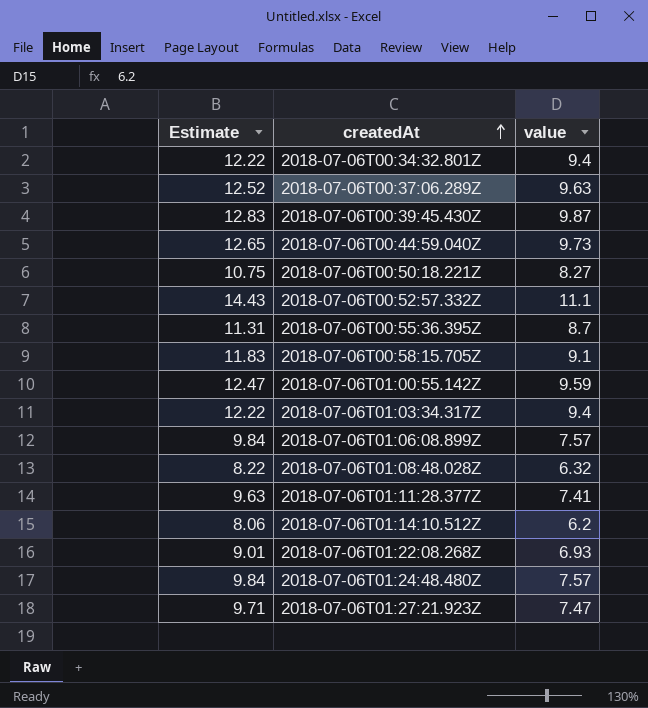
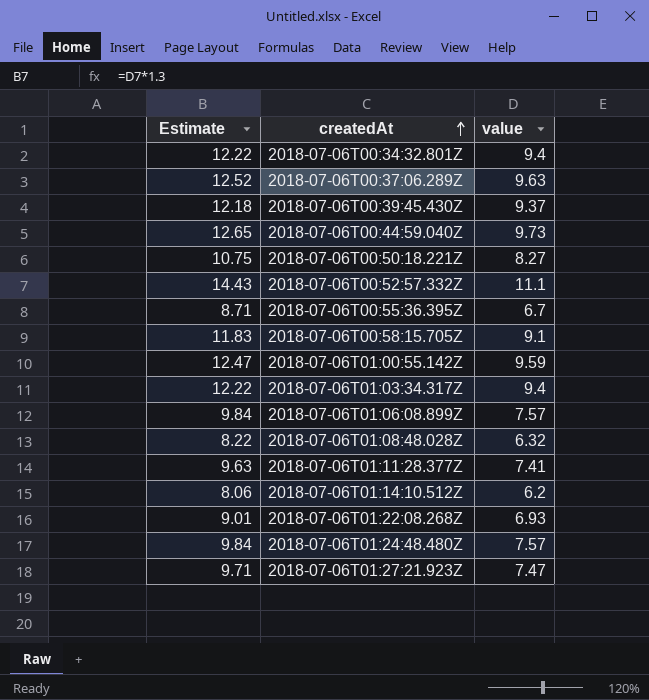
2018-07-06T00:39:45.430Z | Estimate: 12.83 -> 12.18
2018-07-06T00:39:45.430Z | value: 9.87 -> 9.37
2018-07-06T00:55:36.395Z | Estimate: 11.31 -> 8.71
2018-07-06T00:55:36.395Z | value: 8.7 -> 6.7

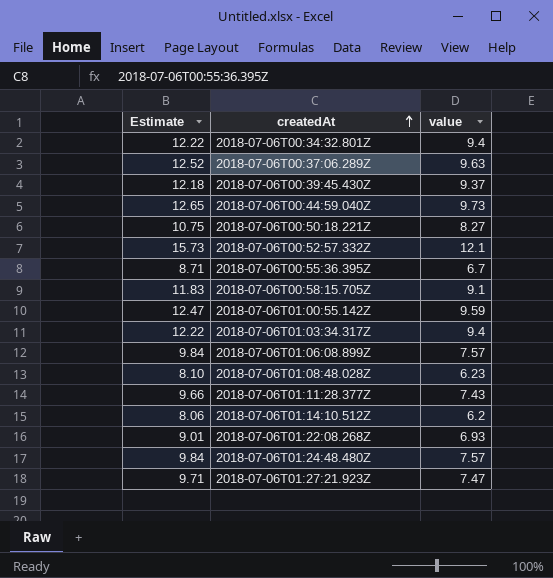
2018-07-06T00:52:57.332Z | Estimate: 14.43 -> 15.73
2018-07-06T00:52:57.332Z | value: 11.1 -> 12.1
2018-07-06T01:08:48.028Z | Estimate: 8.22 -> 8.10
2018-07-06T01:08:48.028Z | value: 6.32 -> 6.23
2018-07-06T01:11:28.377Z | Estimate: 9.63 -> 9.66
2018-07-06T01:11:28.377Z | value: 7.41 -> 7.43

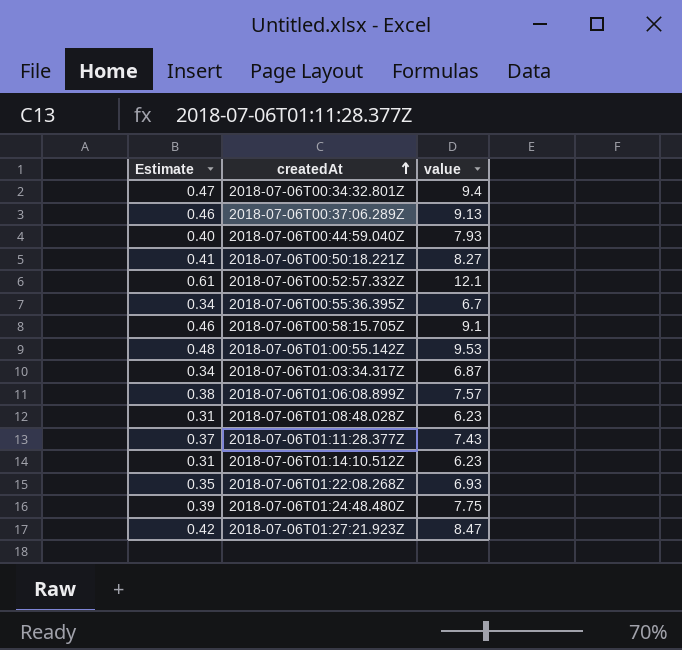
column Estimate | formula: [value] * 1.3 -> [value] * 0.05
row 2018-07-06T00:39:45.430Z: 12.18 | 9.37 -> none
2018-07-06T00:37:06.289Z | value: 9.63 -> 9.13
2018-07-06T00:44:59.040Z | value: 9.73 -> 7.93
2018-07-06T01:00:55.142Z | value: 9.59 -> 9.53
2018-07-06T01:03:34.317Z | value: 9.4 -> 6.87
2018-07-06T01:14:10.512Z | value: 6.2 -> 6.23
2018-07-06T01:24:48.480Z | value: 7.57 -> 7.75
2018-07-06T01:27:21.923Z | value: 7.47 -> 8.47

